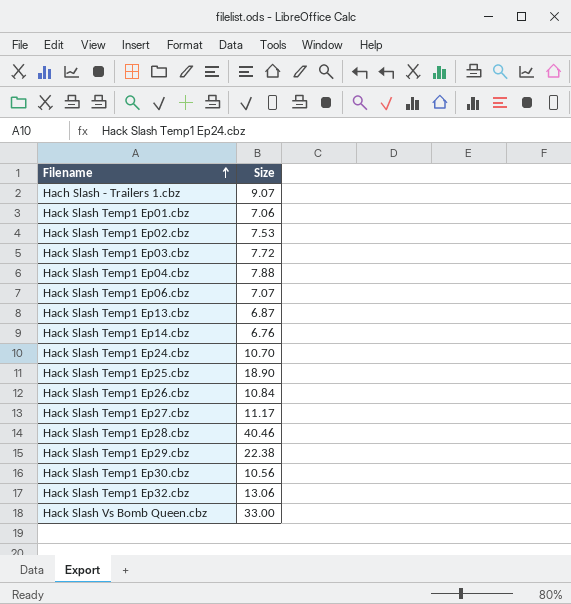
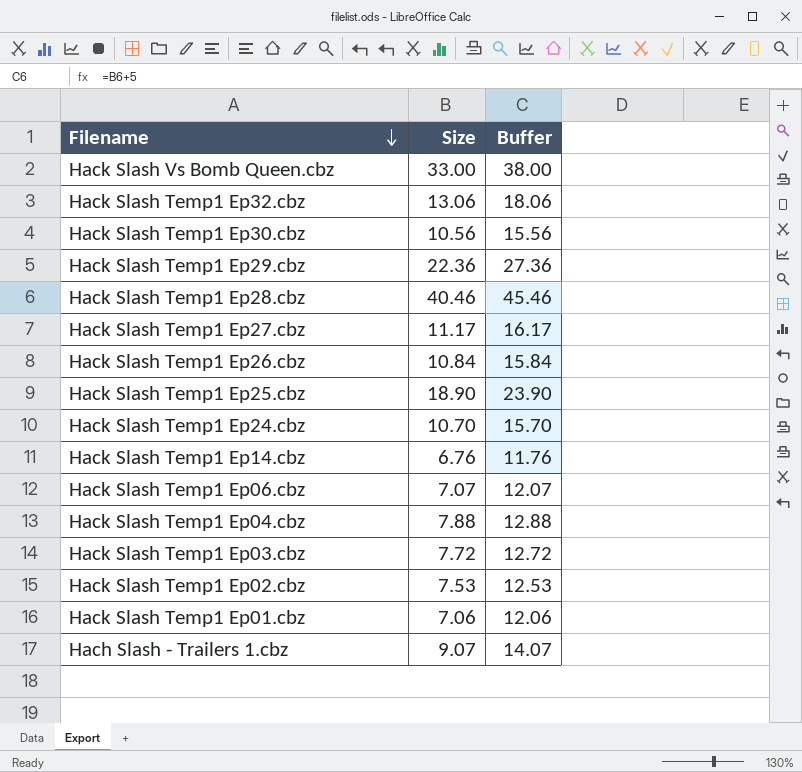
row order: Filename ascending -> Filename descending
column Buffer | formula: none -> [Size] + 5
row Hack Slash Temp1 Ep13.cbz: 6.87 -> none
Hack Slash Temp1 Ep29.cbz | Size: 22.38 -> 22.36

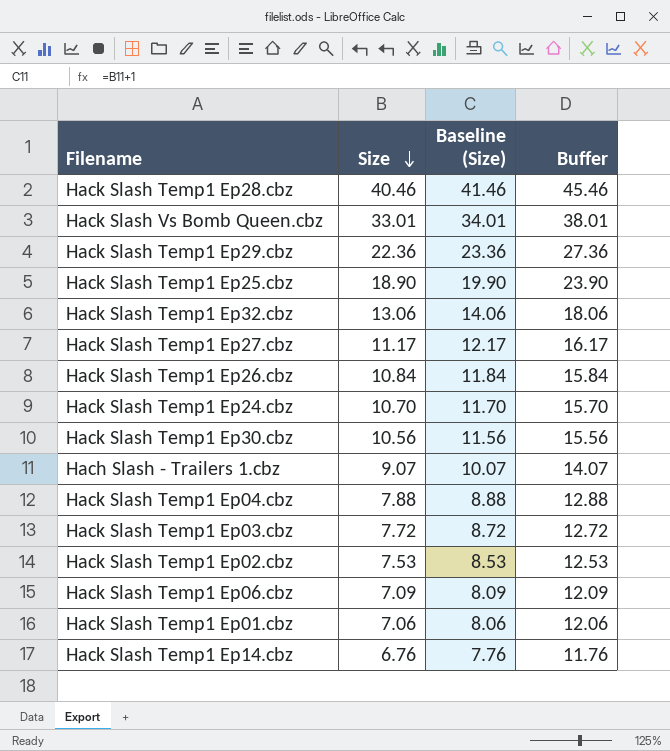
row order: Filename descending -> Size descending
column Baseline (Size) | formula: none -> [Size] + 1
Hack Slash Vs Bomb Queen.cbz | Size: 33.00 -> 33.01
Hack Slash Vs Bomb Queen.cbz | Buffer: 38.00 -> 38.01
Hack Slash Temp1 Ep06.cbz | Size: 7.07 -> 7.09
Hack Slash Temp1 Ep06.cbz | Buffer: 12.07 -> 12.09

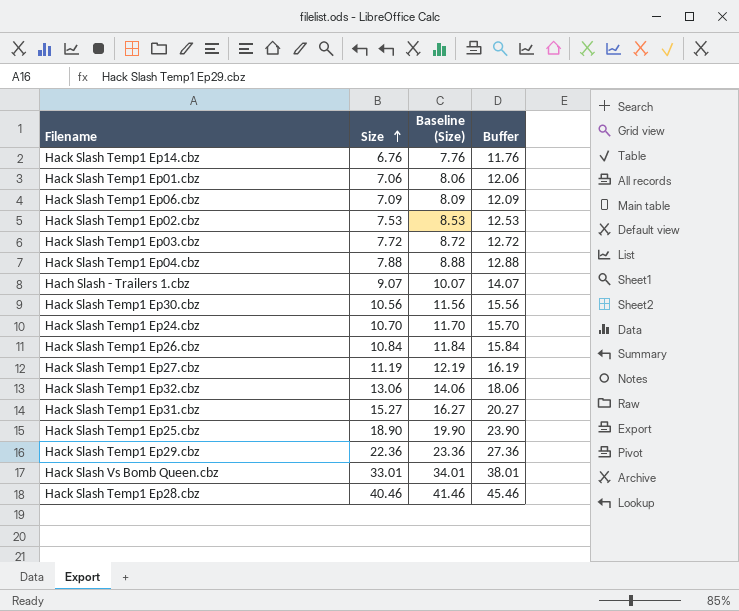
row order: Size descending -> Size ascending
Hack Slash Temp1 Ep27.cbz | Size: 11.17 -> 11.19
Hack Slash Temp1 Ep27.cbz | Baseline (Size): 12.17 -> 12.19
Hack Slash Temp1 Ep27.cbz | Buffer: 16.17 -> 16.19
row Hack Slash Temp1 Ep31.cbz: none -> 15.27 | 16.27 | 20.27

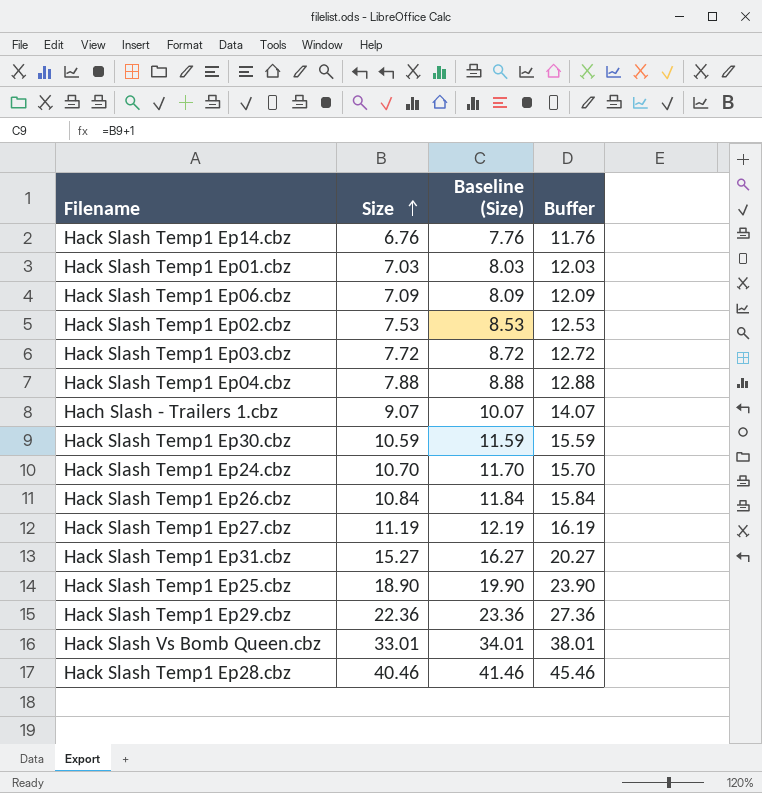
row Hack Slash Temp1 Ep32.cbz: 13.06 | 14.06 | 18.06 -> none
Hack Slash Temp1 Ep01.cbz | Size: 7.06 -> 7.03
Hack Slash Temp1 Ep01.cbz | Baseline (Size): 8.06 -> 8.03
Hack Slash Temp1 Ep01.cbz | Buffer: 12.06 -> 12.03
Hack Slash Temp1 Ep30.cbz | Size: 10.56 -> 10.59
Hack Slash Temp1 Ep30.cbz | Baseline (Size): 11.56 -> 11.59
Hack Slash Temp1 Ep30.cbz | Buffer: 15.56 -> 15.59

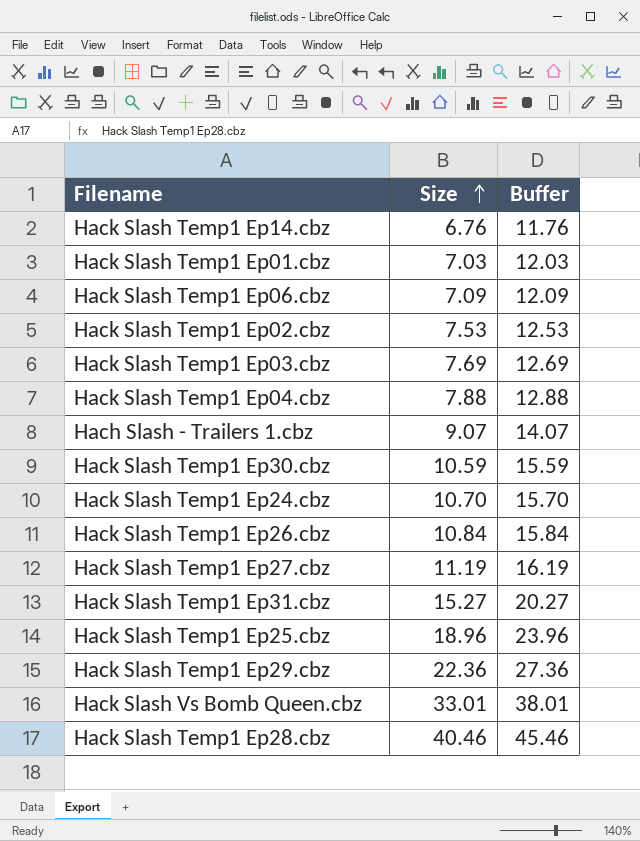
column Baseline (Size) | formula: [Size] + 1 -> none
Hack Slash Temp1 Ep03.cbz | Size: 7.72 -> 7.69
Hack Slash Temp1 Ep03.cbz | Buffer: 12.72 -> 12.69
Hack Slash Temp1 Ep25.cbz | Size: 18.90 -> 18.96
Hack Slash Temp1 Ep25.cbz | Buffer: 23.90 -> 23.96

